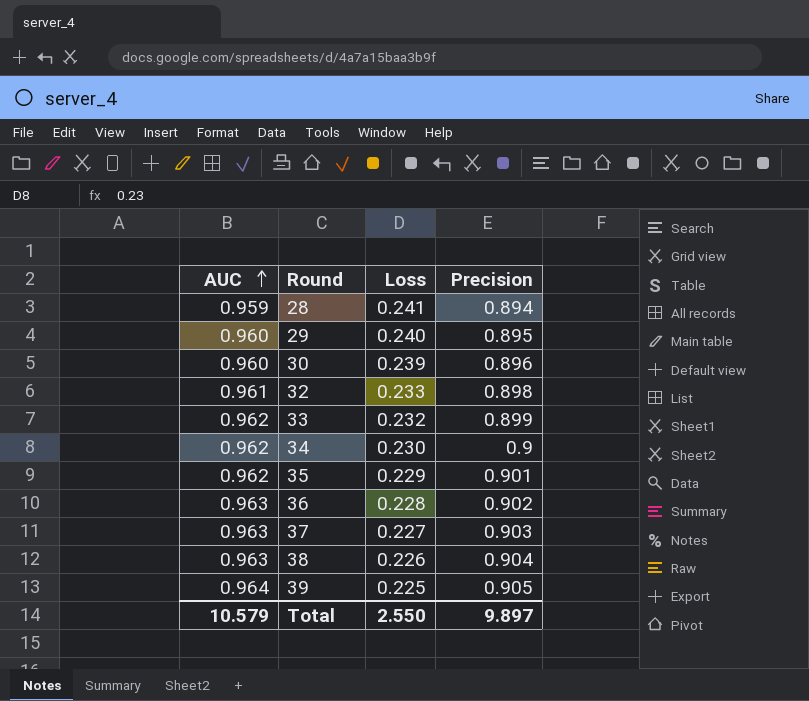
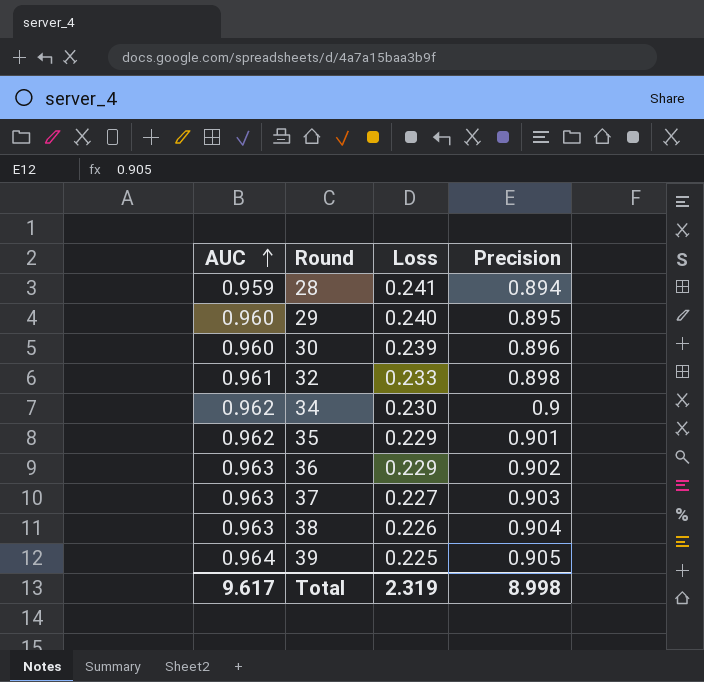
row 33: 0.962 | 0.232 | 0.899 -> none
36 | Loss: 0.228 -> 0.229
Total | AUC: 10.579 -> 9.617
Total | Loss: 2.550 -> 2.319
Total | Precision: 9.897 -> 8.998

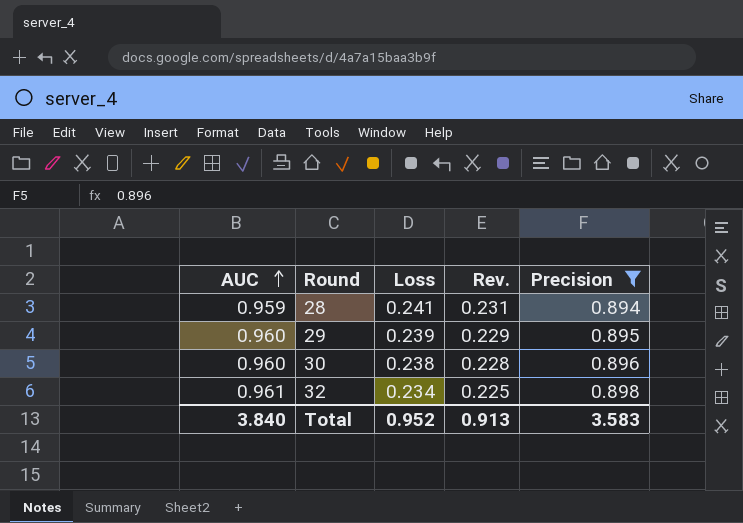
filter: none -> Precision <= 0.898
column Rev. | formula: none -> [AUC] * [Loss]
29 | Loss: 0.240 -> 0.239
30 | Loss: 0.239 -> 0.238
32 | Loss: 0.233 -> 0.234
Total | AUC: 9.617 -> 3.840
Total | Loss: 2.319 -> 0.952
Total | Precision: 8.998 -> 3.583

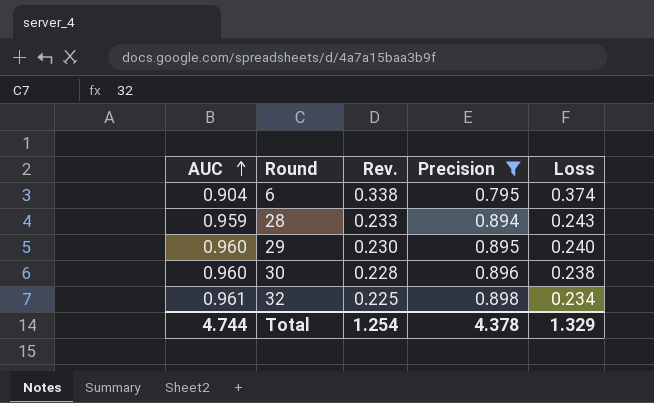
column Loss | position: 3 -> 5
row 6: none -> 0.904 | 0.338 | 0.795 | 0.374
28 | Rev.: 0.231 -> 0.233
28 | Loss: 0.241 -> 0.243
29 | Rev.: 0.229 -> 0.230
29 | Loss: 0.239 -> 0.240
Total | AUC: 3.840 -> 4.744
Total | Rev.: 0.913 -> 1.254
Total | Precision: 3.583 -> 4.378
Total | Loss: 0.952 -> 1.329

